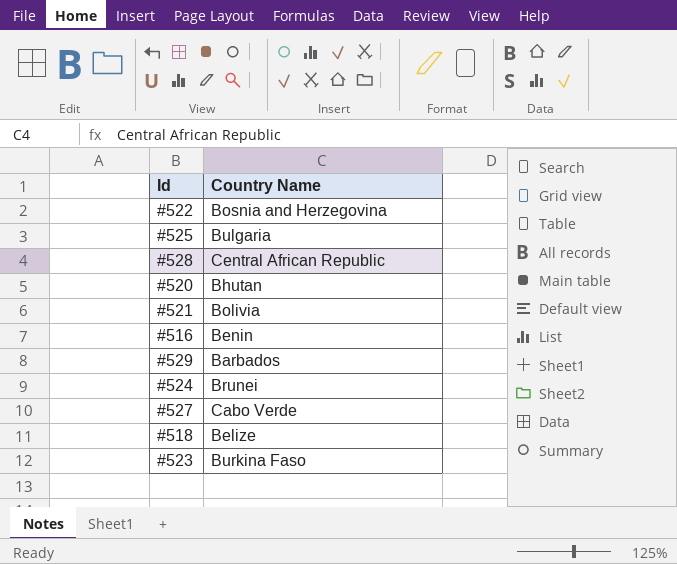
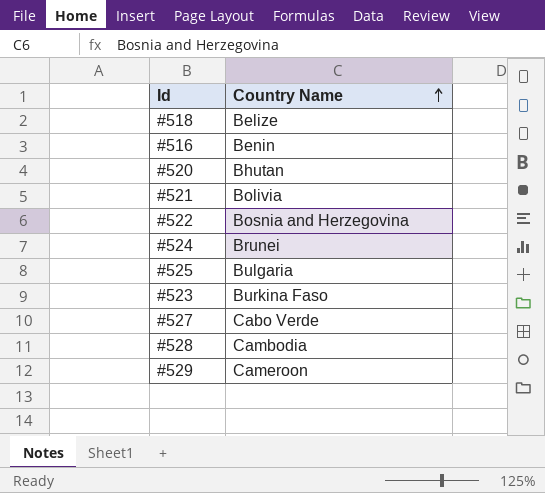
row order: none -> Country Name ascending
#528 | Country Name: Central African Republic -> Cambodia
#529 | Country Name: Barbados -> Cameroon

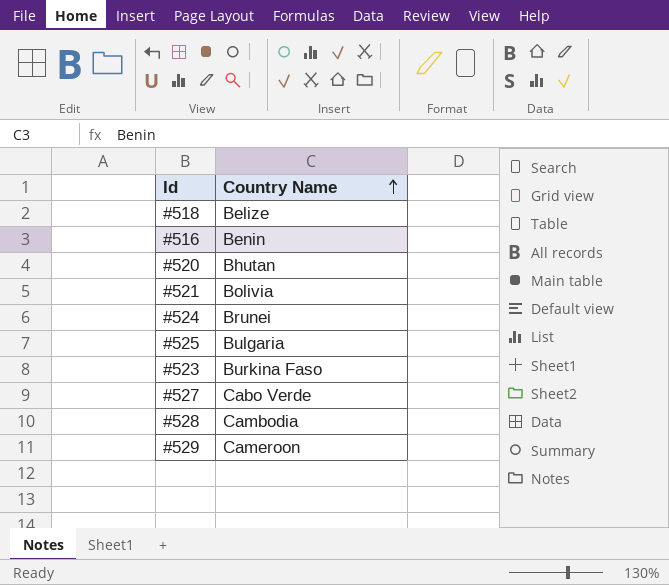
row #522: Bosnia and Herzegovina -> none

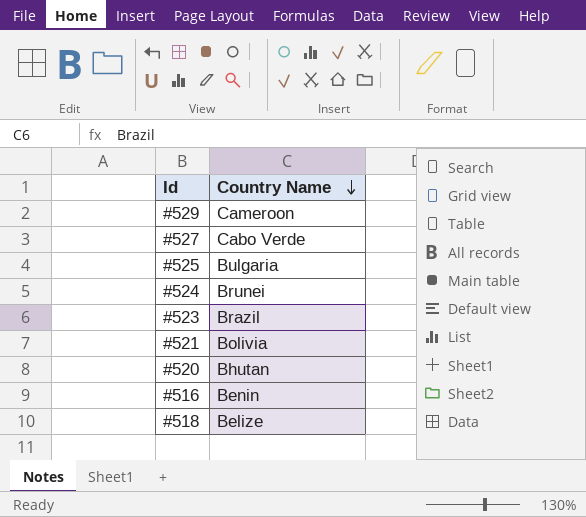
row order: Country Name ascending -> Country Name descending
row #528: Cambodia -> none
#523 | Country Name: Burkina Faso -> Brazil

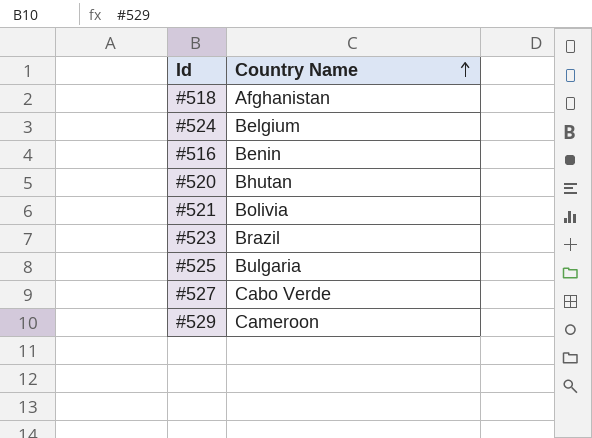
row order: Country Name descending -> Country Name ascending
#518 | Country Name: Belize -> Afghanistan
#524 | Country Name: Brunei -> Belgium

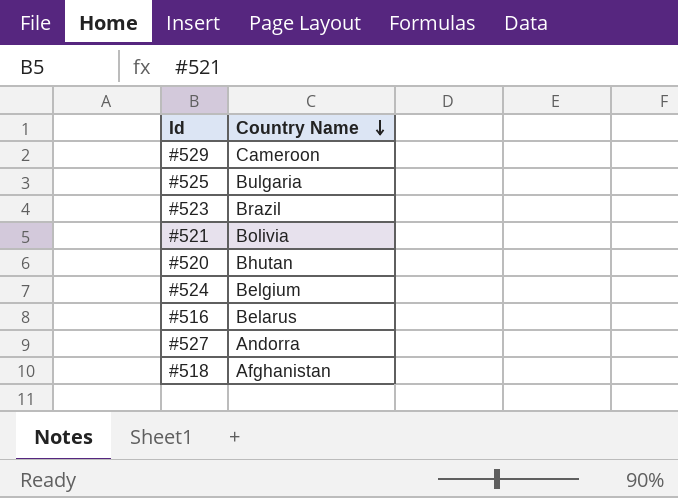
row order: Country Name ascending -> Country Name descending
#516 | Country Name: Benin -> Belarus
#527 | Country Name: Cabo Verde -> Andorra

